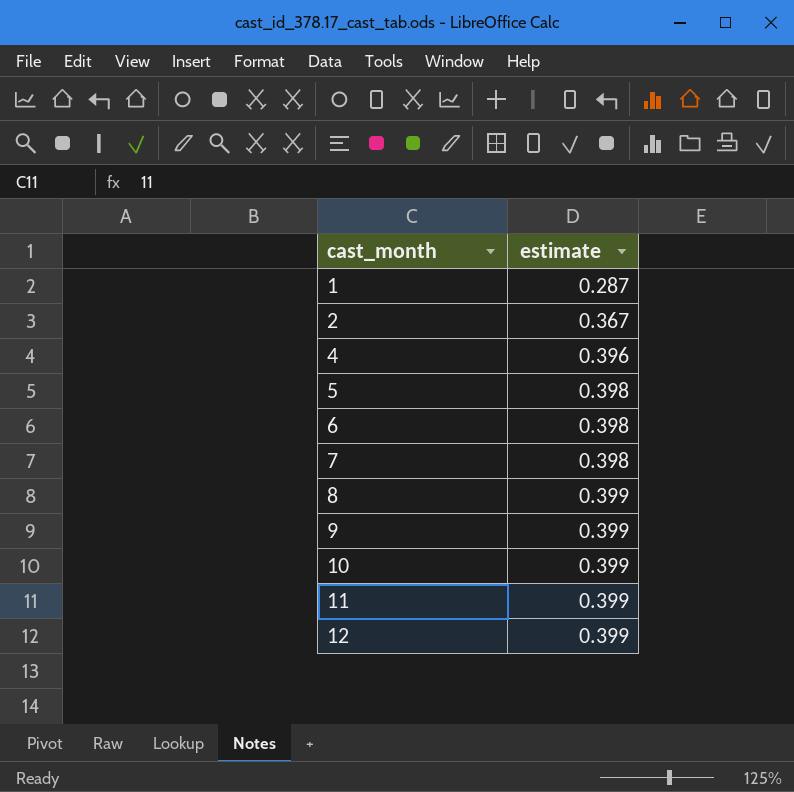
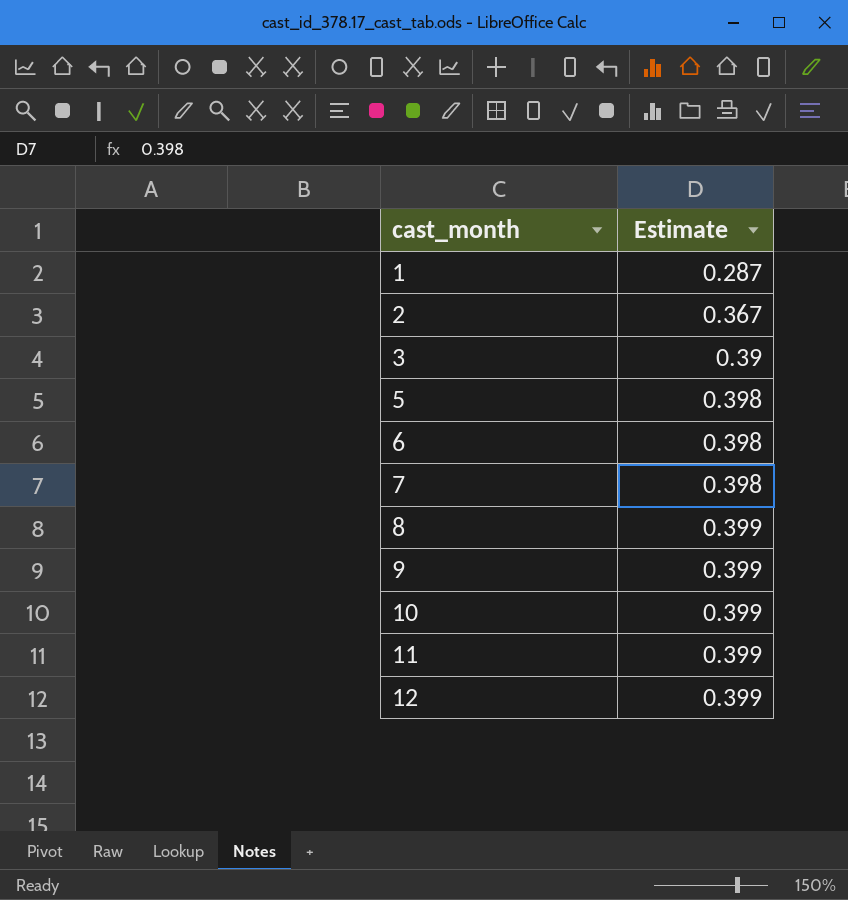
column name: estimate -> Estimate
row 4: 0.396 -> none
row 3: none -> 0.39

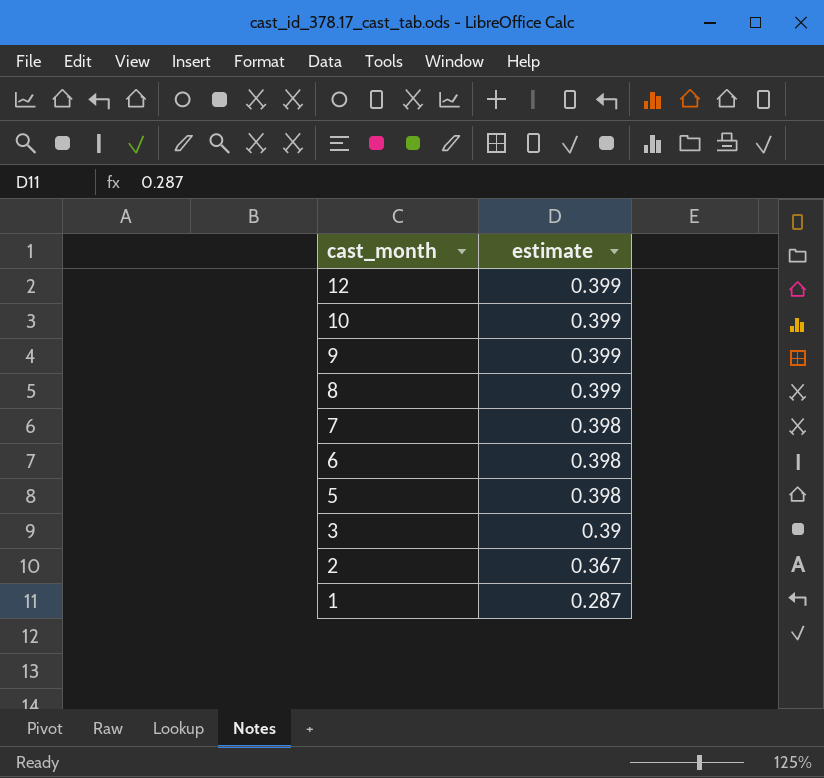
row order: cast_month ascending -> cast_month descending
column name: Estimate -> estimate
row 11: 0.399 -> none

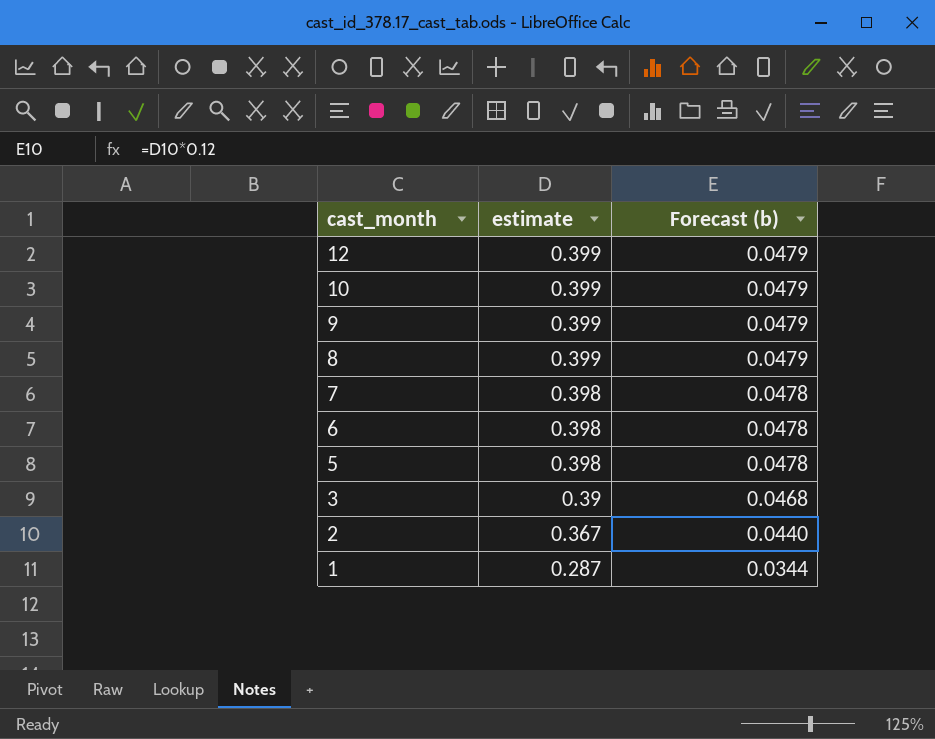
column Forecast (b) | formula: none -> [estimate] * 0.12

